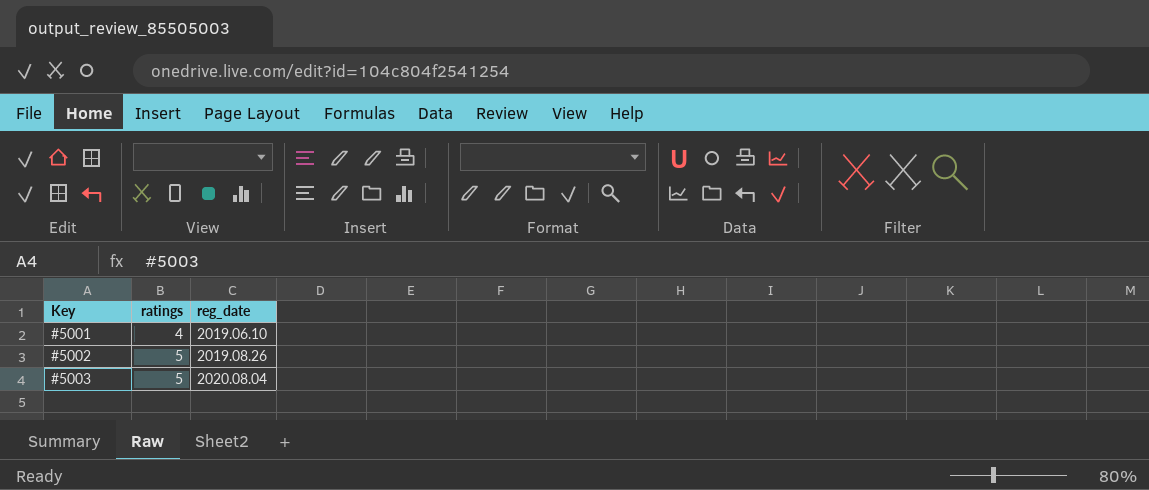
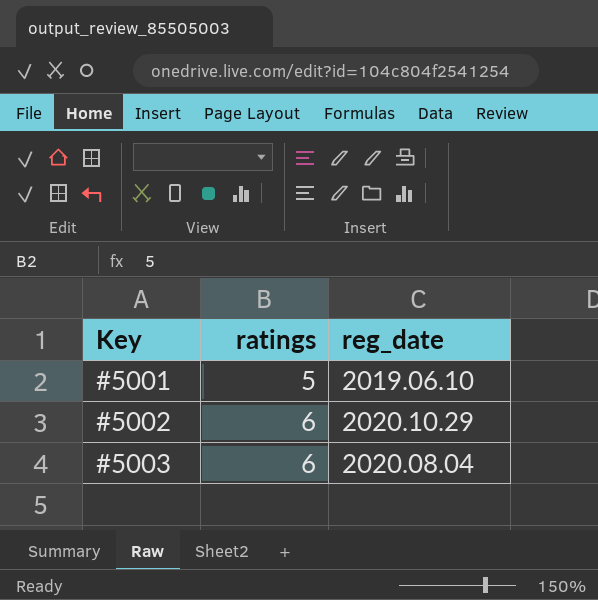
#5001 | ratings: 4 -> 5
#5002 | ratings: 5 -> 6
#5002 | reg_date: 2019.08.26 -> 2020.10.29
#5003 | ratings: 5 -> 6

